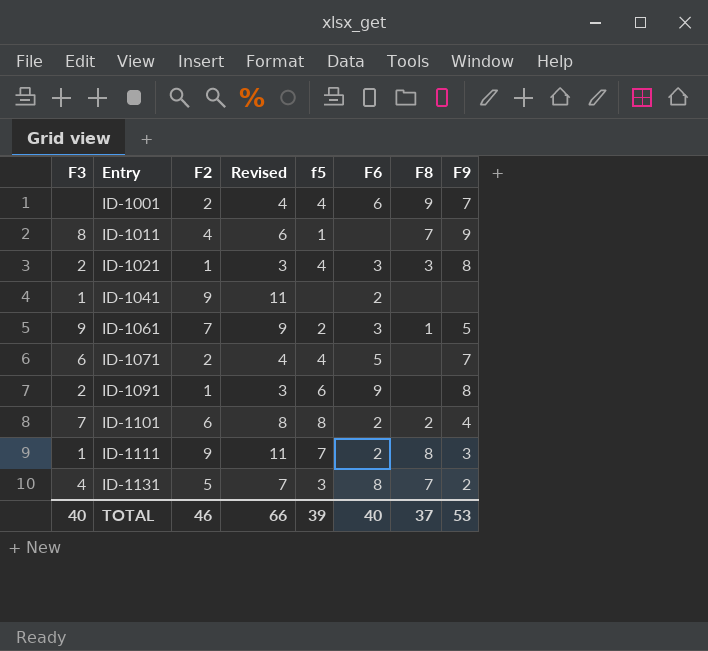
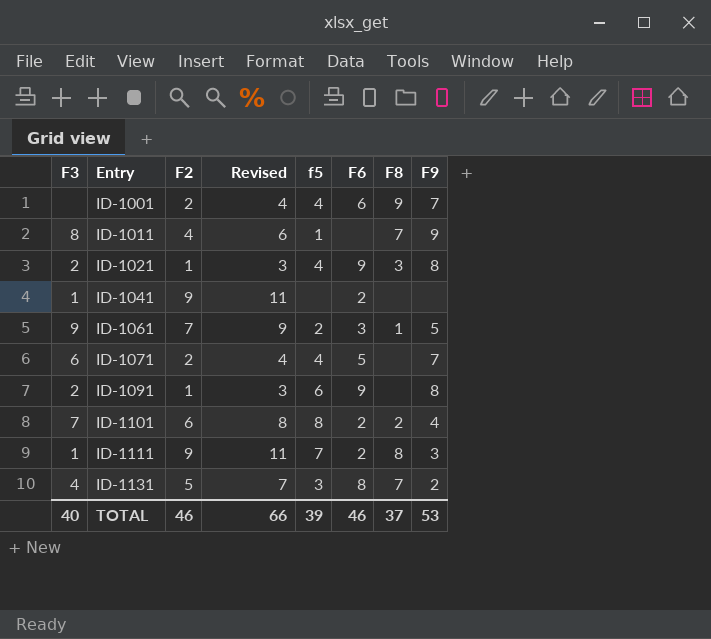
ID-1021 | F6: 3 -> 9
TOTAL | F6: 40 -> 46

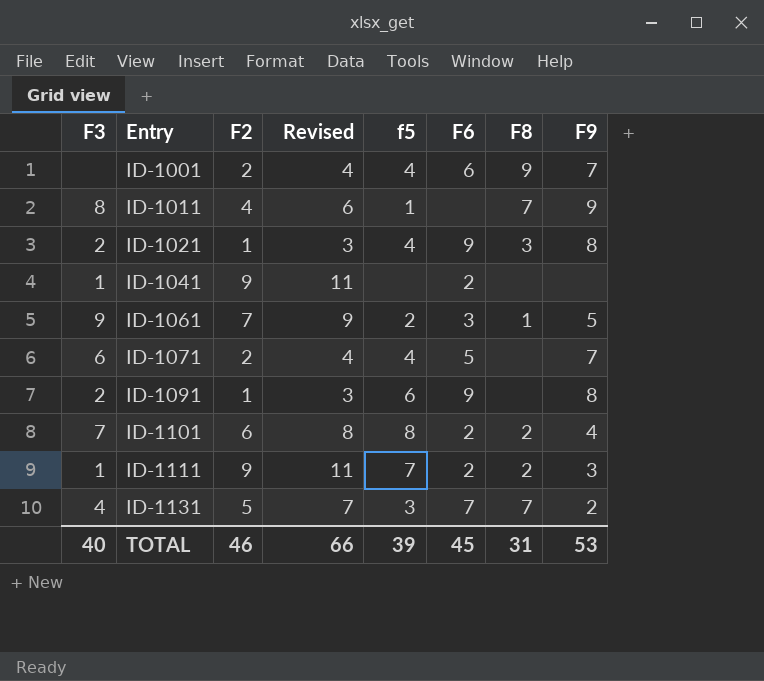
ID-1111 | F8: 8 -> 2
ID-1131 | F6: 8 -> 7
TOTAL | F6: 46 -> 45
TOTAL | F8: 37 -> 31

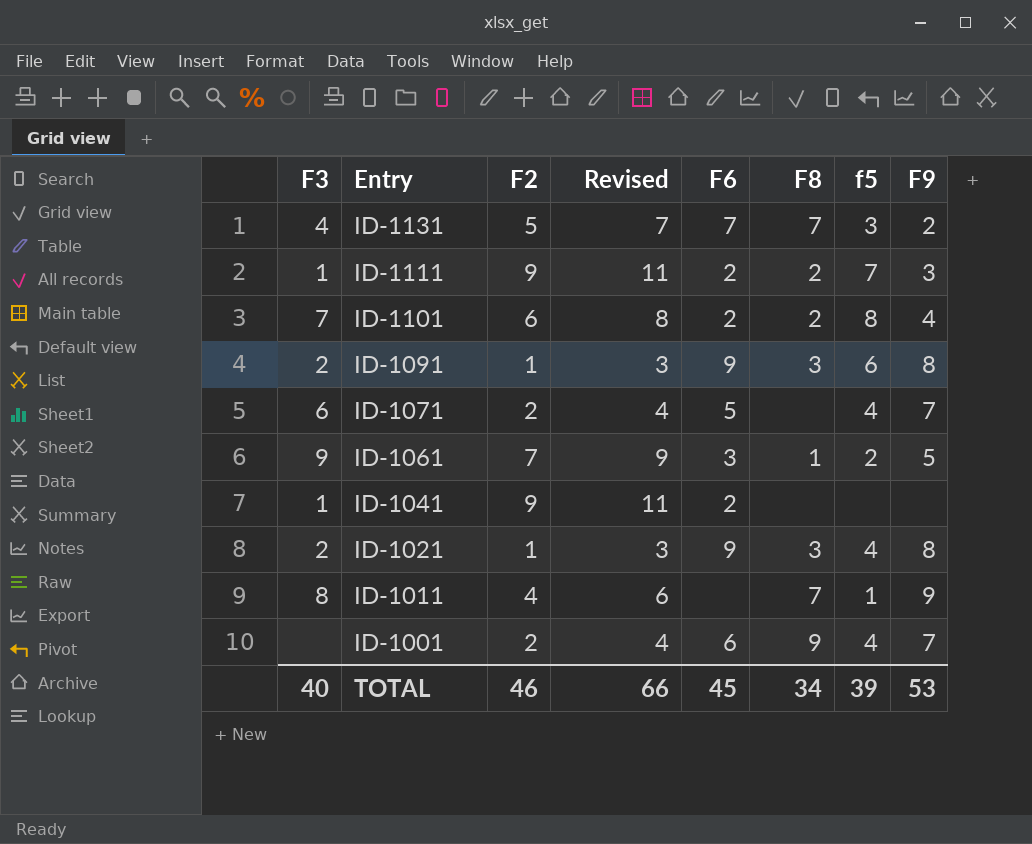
row order: Entry ascending -> Entry descending
column f5 | position: 5 -> 7
ID-1091 | F8: none -> 3
TOTAL | F8: 31 -> 34

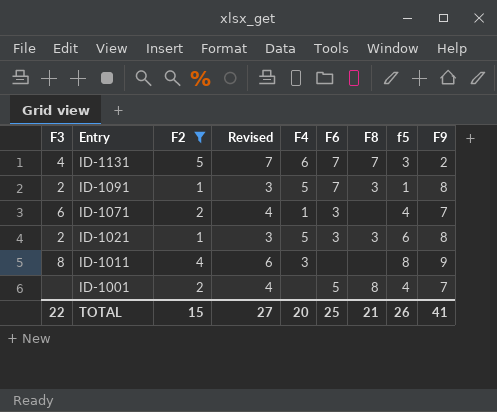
filter: none -> F2 <= 5
column F4 | position: none -> 5
ID-1091 | F6: 9 -> 7
ID-1091 | f5: 6 -> 1
ID-1071 | F6: 5 -> 3
ID-1021 | F6: 9 -> 3
ID-1021 | f5: 4 -> 6
ID-1011 | F8: 7 -> none
ID-1011 | f5: 1 -> 8
ID-1001 | F6: 6 -> 5
ID-1001 | F8: 9 -> 8
TOTAL | F3: 40 -> 22
TOTAL | F2: 46 -> 15
TOTAL | Revised: 66 -> 27
TOTAL | F6: 45 -> 25
TOTAL | F8: 34 -> 21
TOTAL | f5: 39 -> 26
TOTAL | F9: 53 -> 41

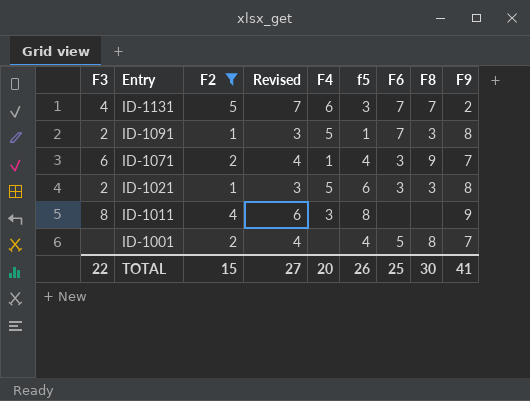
column f5 | position: 8 -> 6
ID-1071 | F8: none -> 9
TOTAL | F8: 21 -> 30

